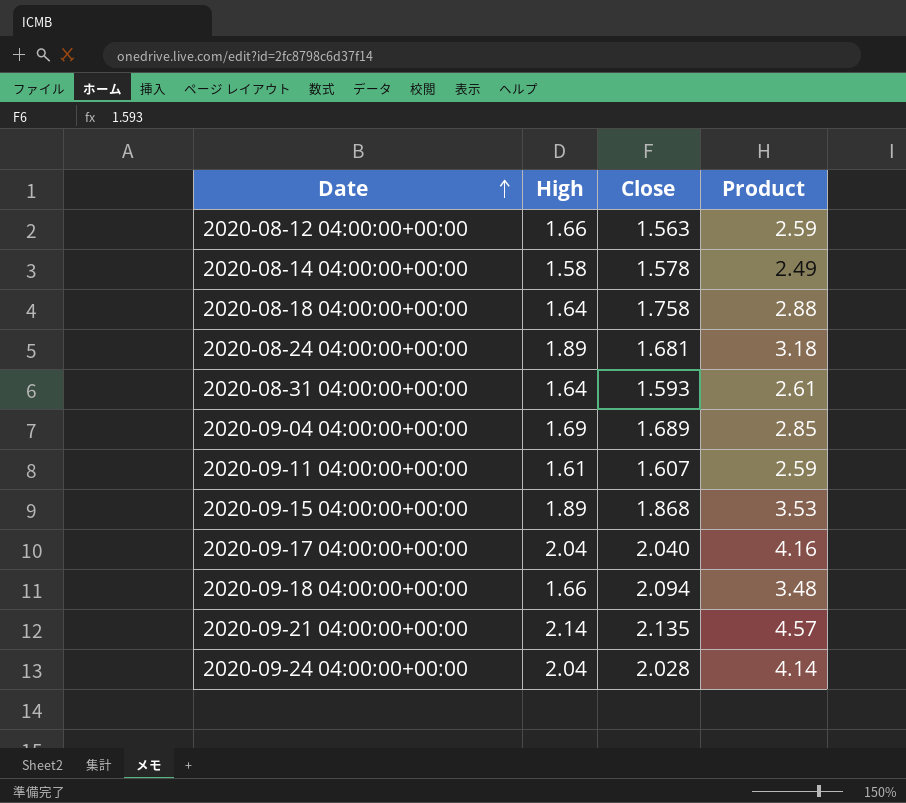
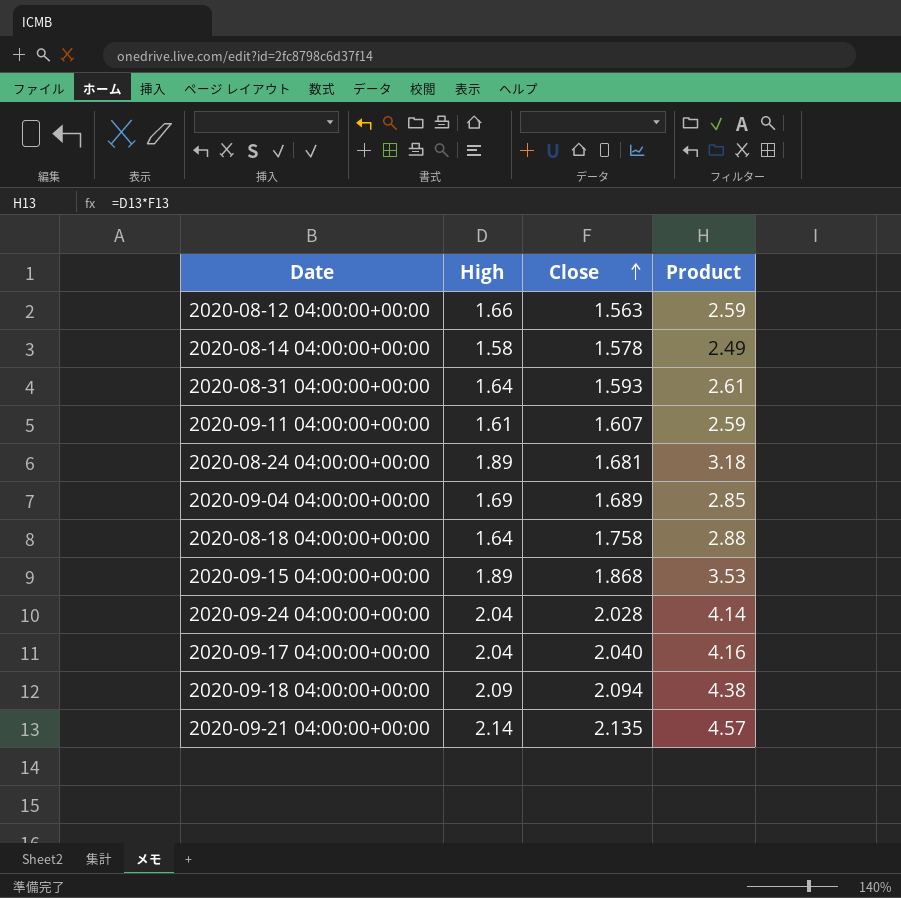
row order: Date ascending -> Close ascending
2020-09-18 04:00:00+00:00 | High: 1.66 -> 2.09
2020-09-18 04:00:00+00:00 | Product: 3.48 -> 4.38

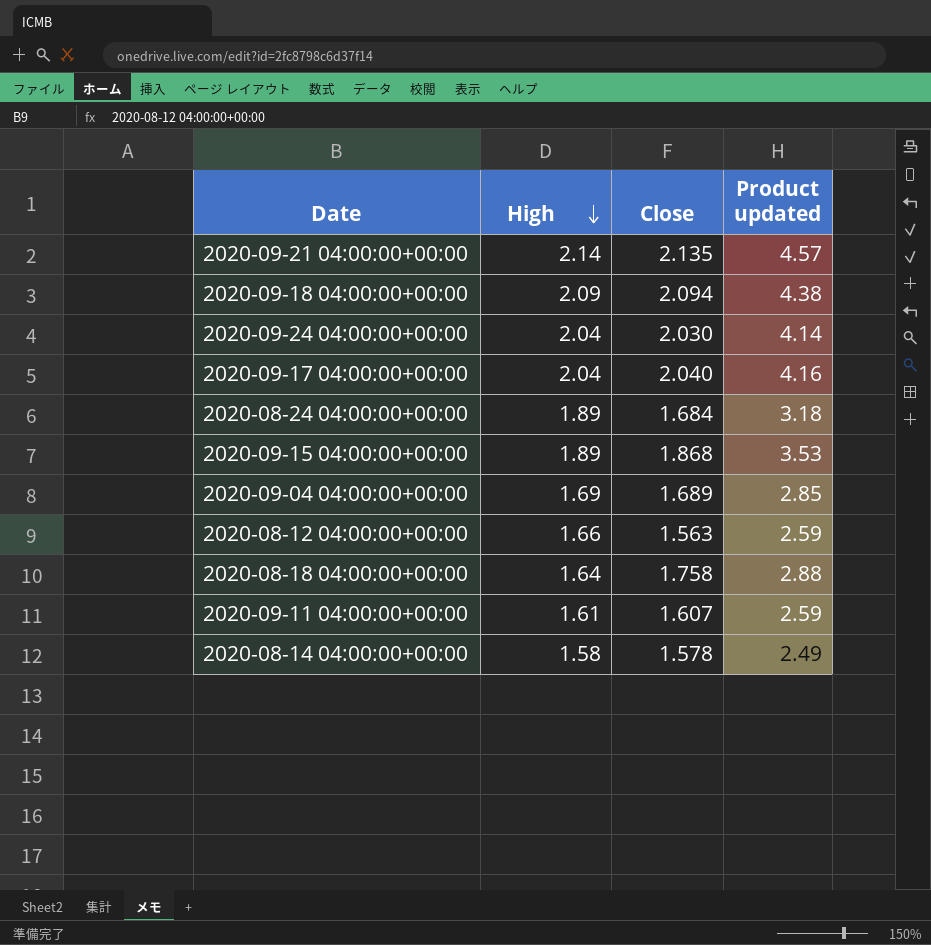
row order: Close ascending -> High descending
column name: Product -> Product updated
row 2020-08-31 04:00:00+00:00: 1.64 | 1.593 | 2.61 -> none
2020-09-24 04:00:00+00:00 | Close: 2.028 -> 2.030
2020-08-24 04:00:00+00:00 | Close: 1.681 -> 1.684

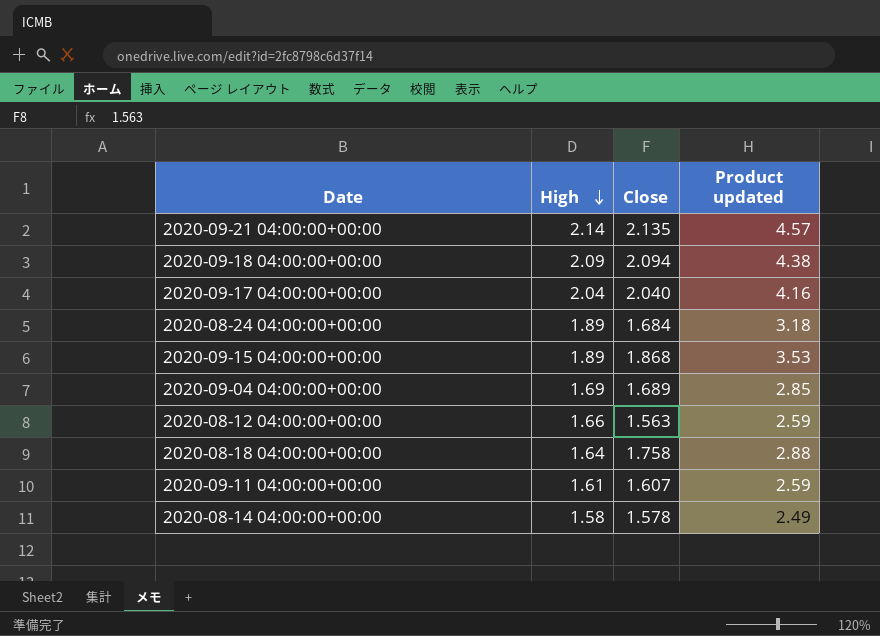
row 2020-09-24 04:00:00+00:00: 2.04 | 2.030 | 4.14 -> none

